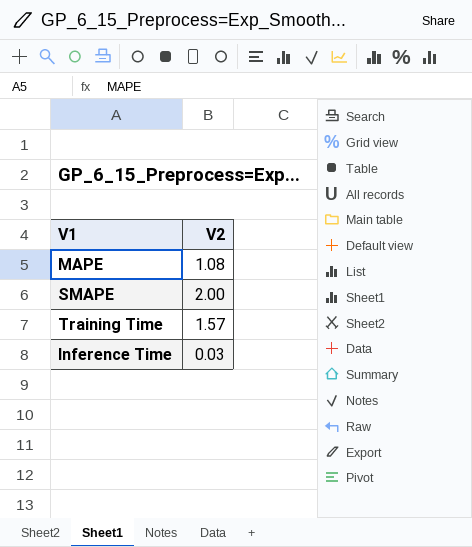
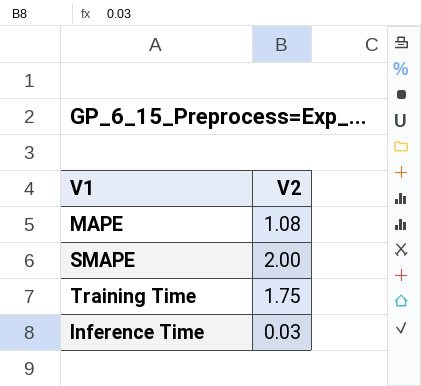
Training Time | V2: 1.57 -> 1.75

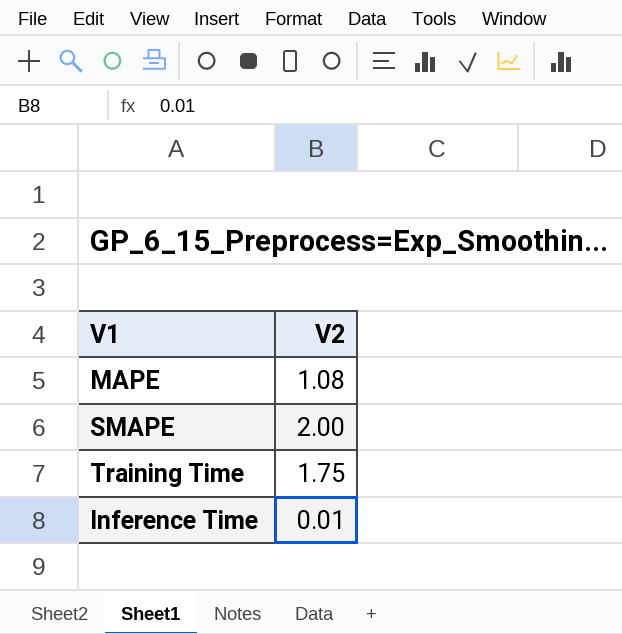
Inference Time | V2: 0.03 -> 0.01

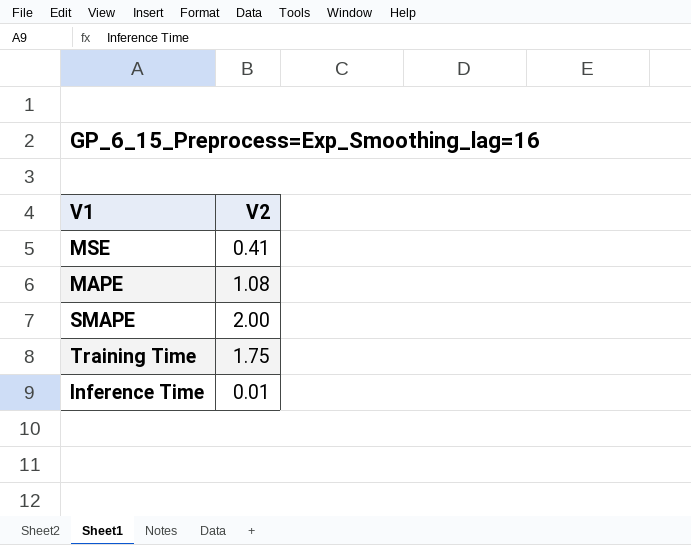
row MSE: none -> 0.41

